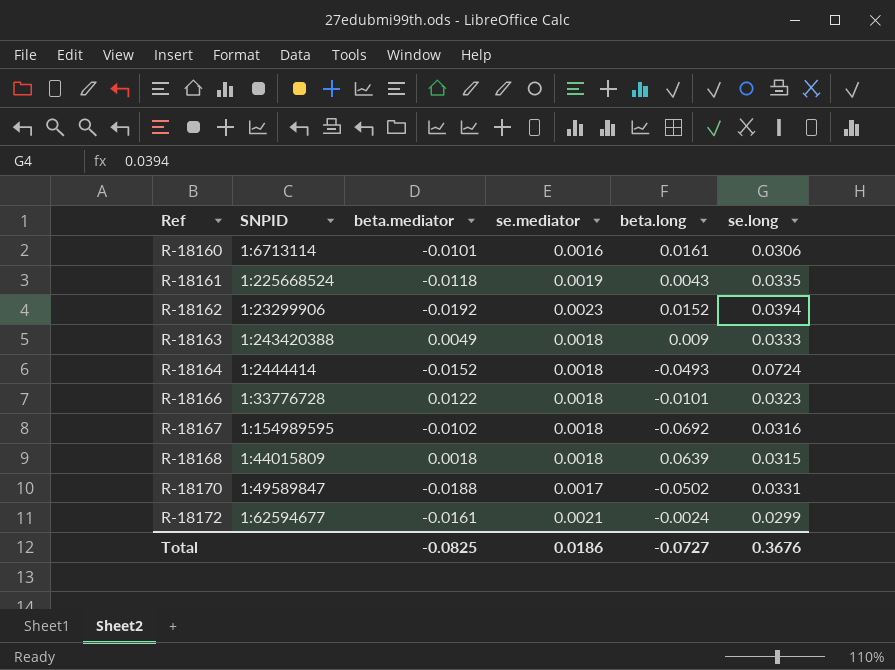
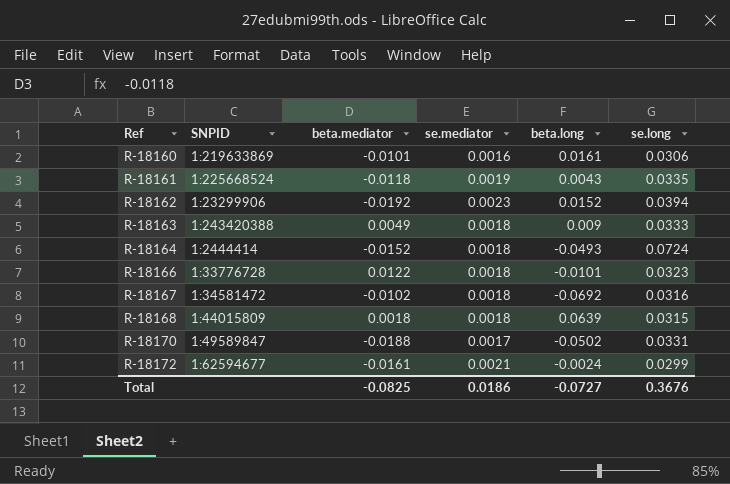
R-18160 | SNPID: 1:6713114 -> 1:219633869
R-18167 | SNPID: 1:154989595 -> 1:34581472

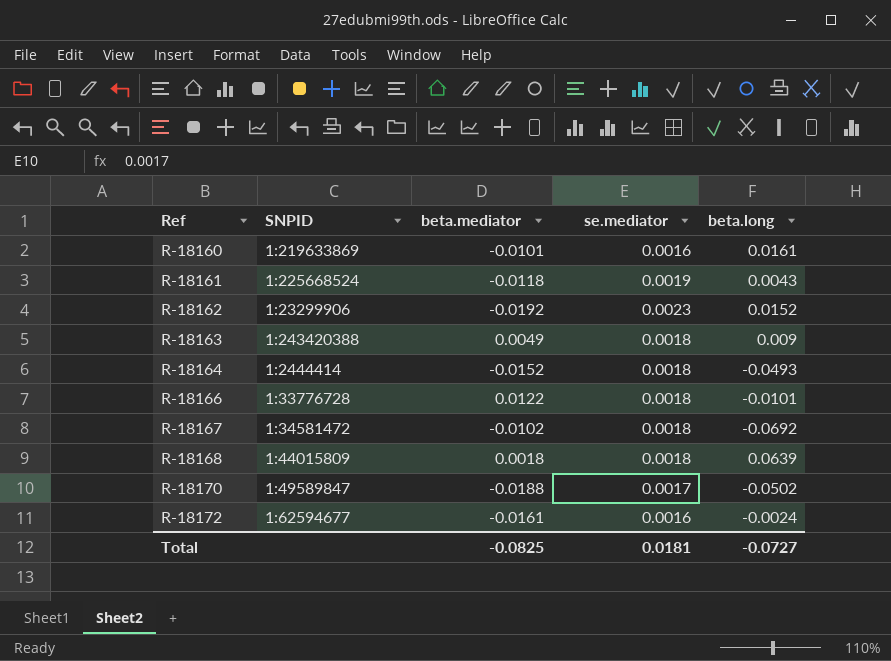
column se.long | position: 6 -> none
R-18172 | se.mediator: 0.0021 -> 0.0016
Total | se.mediator: 0.0186 -> 0.0181

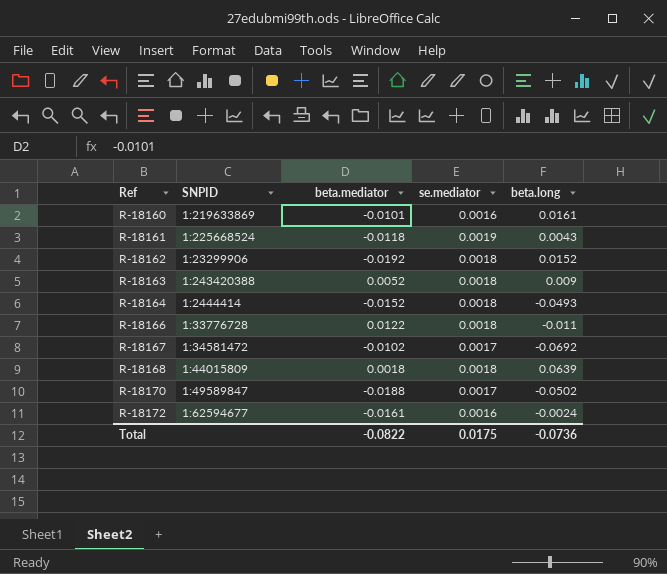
R-18162 | se.mediator: 0.0023 -> 0.0018
R-18163 | beta.mediator: 0.0049 -> 0.0052
R-18166 | beta.long: -0.0101 -> -0.011
R-18167 | se.mediator: 0.0018 -> 0.0017
Total | beta.mediator: -0.0825 -> -0.0822
Total | se.mediator: 0.0181 -> 0.0175
Total | beta.long: -0.0727 -> -0.0736

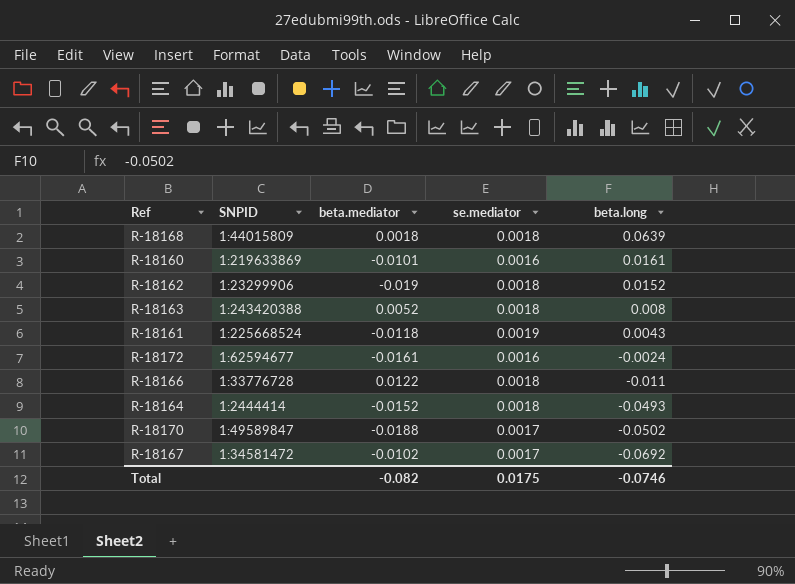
row order: Ref ascending -> beta.long descending
R-18162 | beta.mediator: -0.0192 -> -0.019
R-18163 | beta.long: 0.009 -> 0.008
Total | beta.mediator: -0.0822 -> -0.082
Total | beta.long: -0.0736 -> -0.0746

